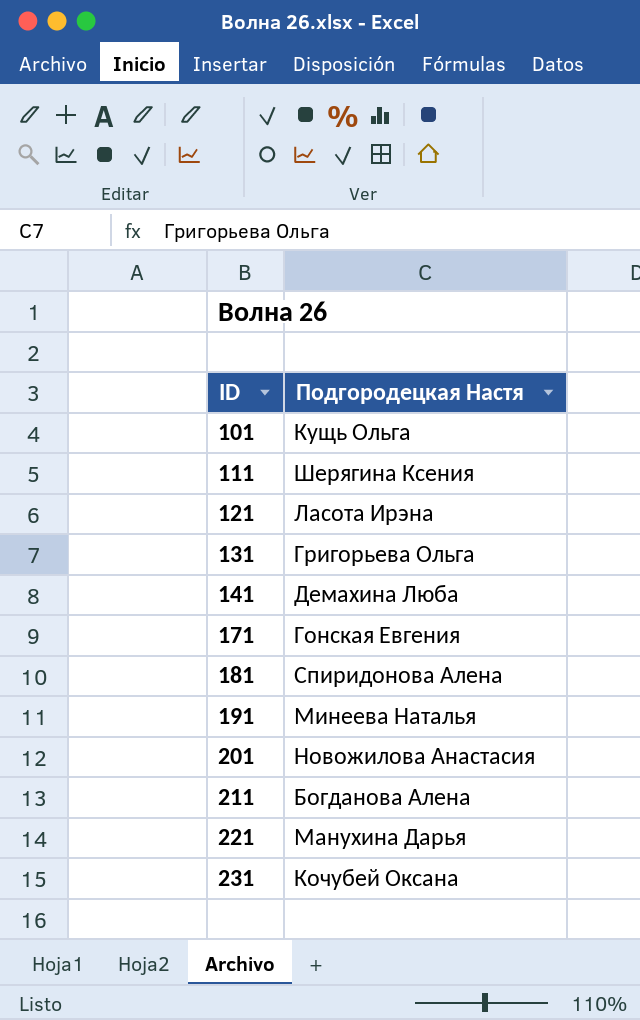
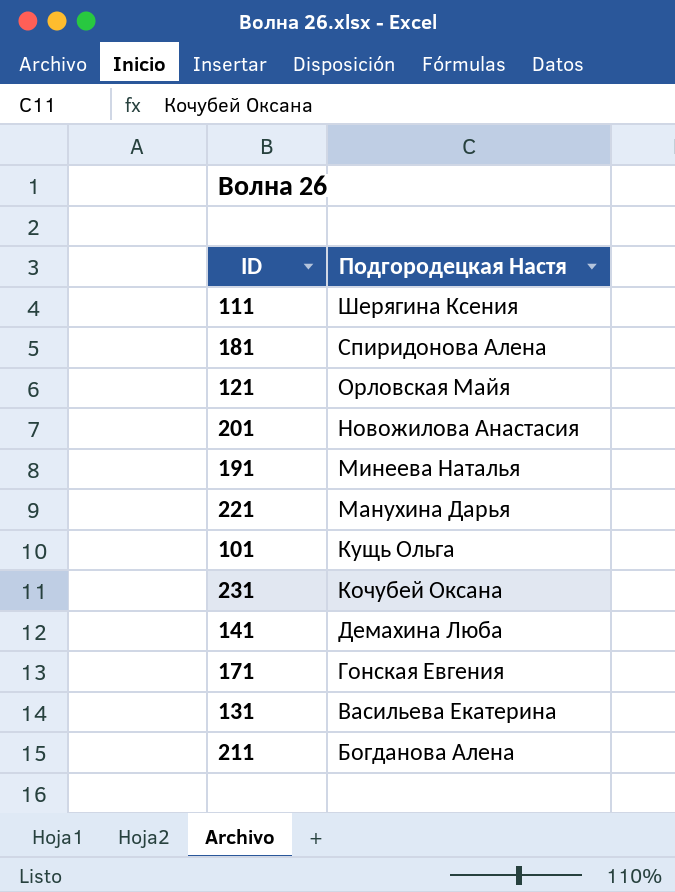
row order: ID ascending -> Подгородецкая Настя descending
121 | Подгородецкая Настя: Ласота Ирэна -> Орловская Майя
131 | Подгородецкая Настя: Григорьева Ольга -> Васильева Екатерина

